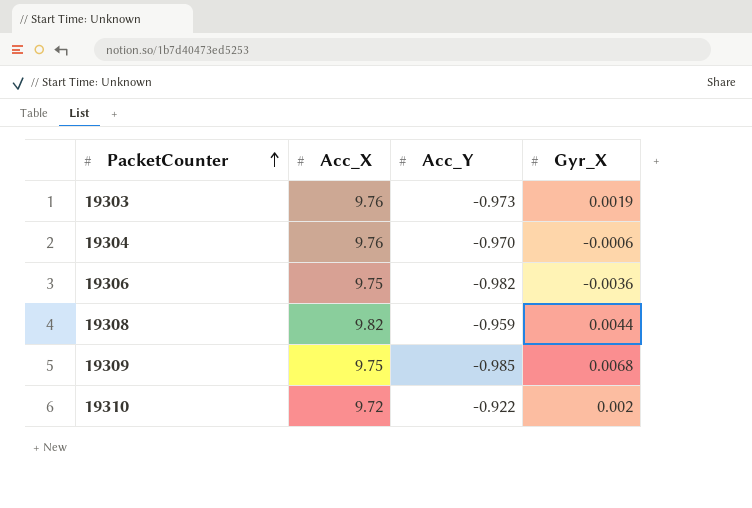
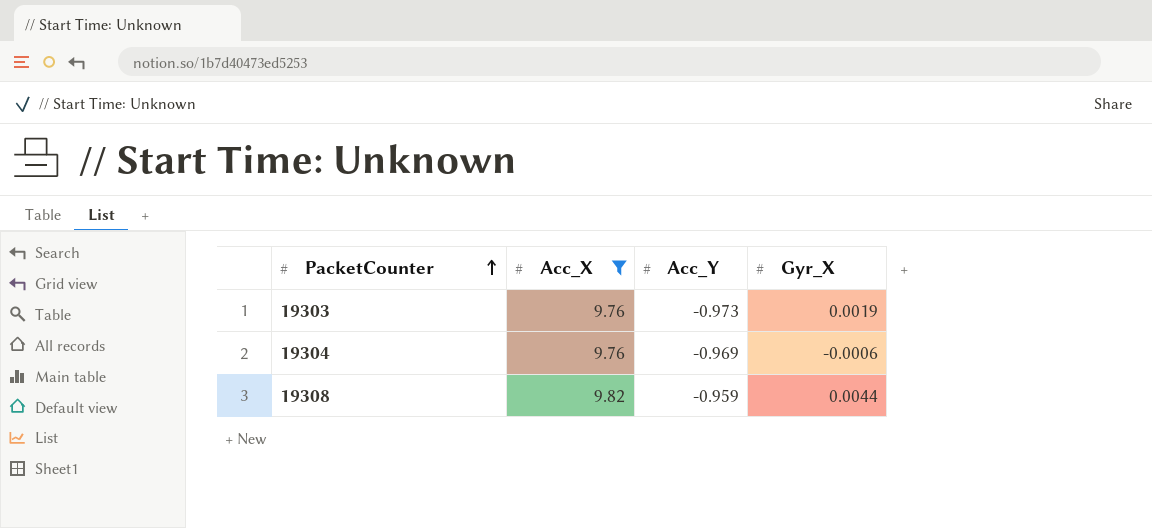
filter: none -> Acc_X >= 9.76
19304 | Acc_Y: -0.970 -> -0.969

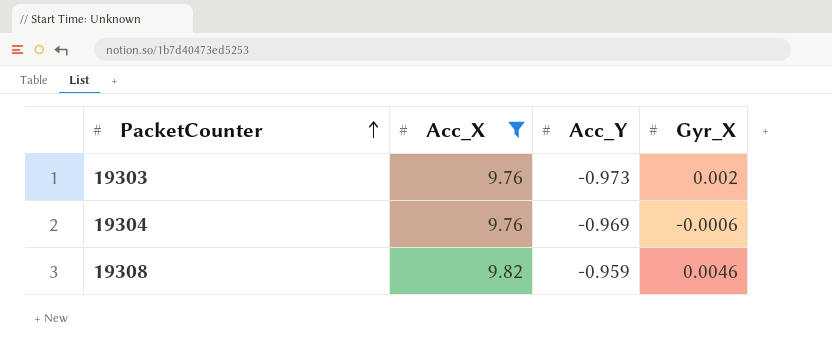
19303 | Gyr_X: 0.0019 -> 0.002
19308 | Gyr_X: 0.0044 -> 0.0046

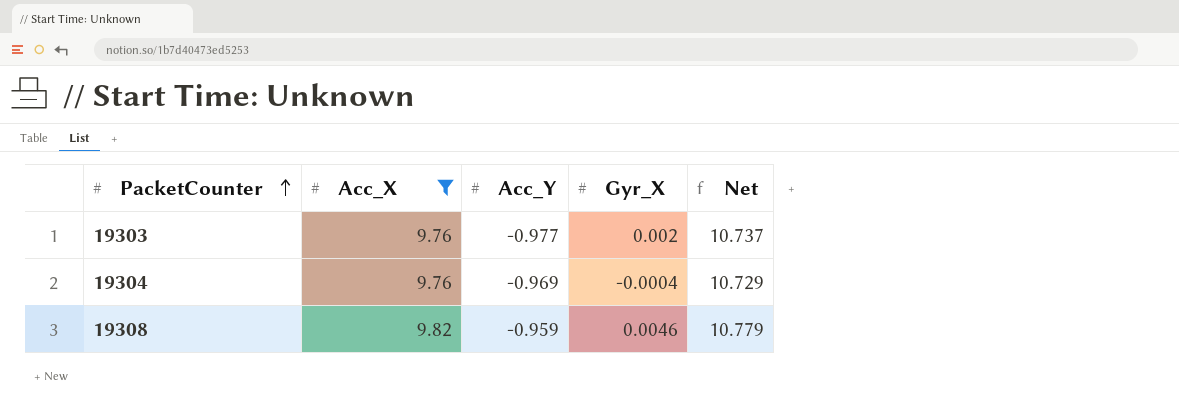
column Net | formula: none -> [Acc_X] - [Acc_Y]
19303 | Acc_Y: -0.973 -> -0.977
19304 | Gyr_X: -0.0006 -> -0.0004

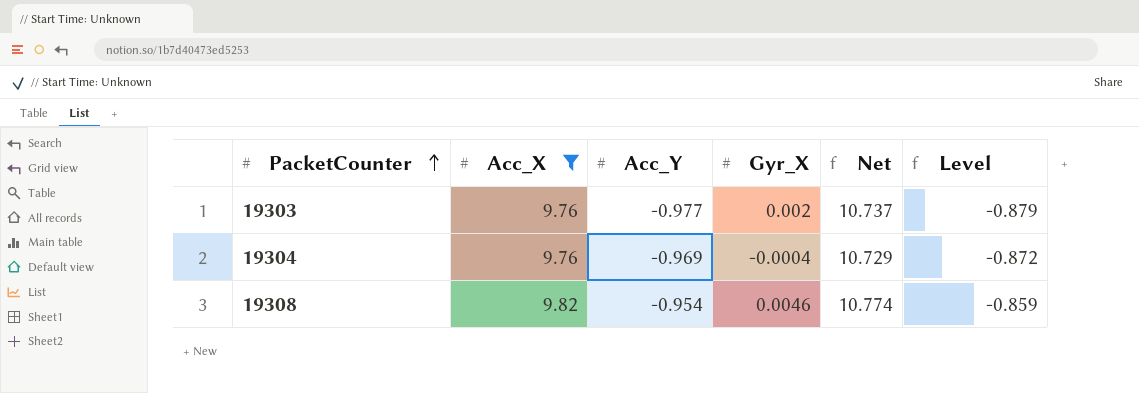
column Level | formula: none -> [Acc_Y] * 0.9
19308 | Acc_Y: -0.959 -> -0.954
19308 | Net: 10.779 -> 10.774

